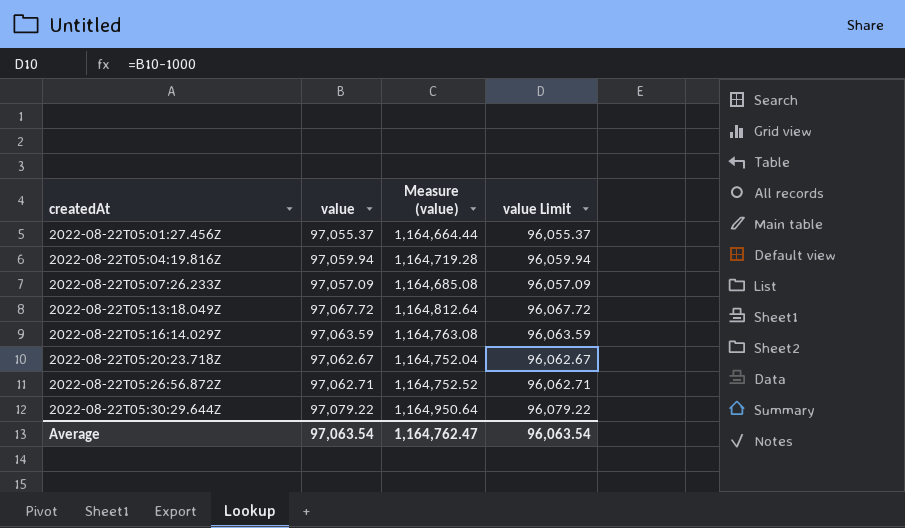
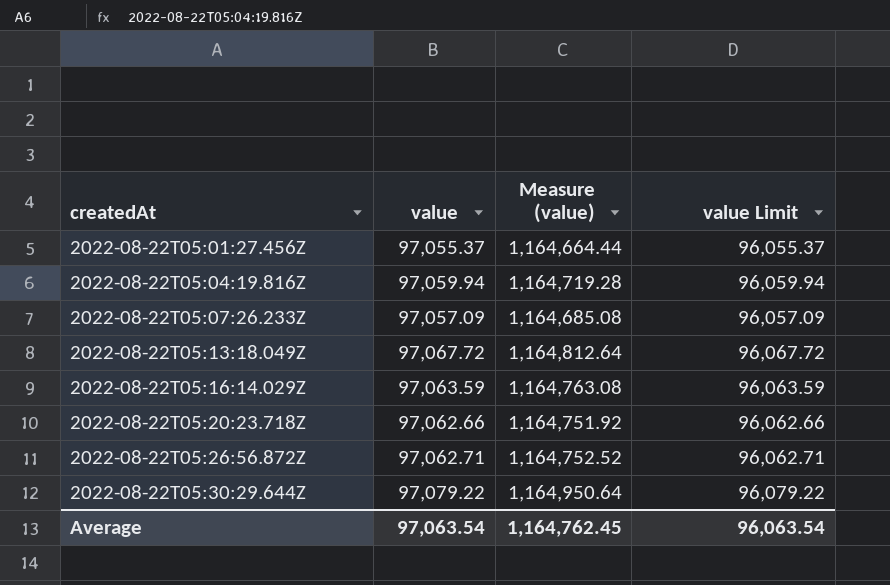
2022-08-22T05:20:23.718Z | value: 97,062.67 -> 97,062.66
2022-08-22T05:20:23.718Z | Measure (value): 1,164,752.04 -> 1,164,751.92
2022-08-22T05:20:23.718Z | value Limit: 96,062.67 -> 96,062.66
Average | Measure (value): 1,164,762.47 -> 1,164,762.45

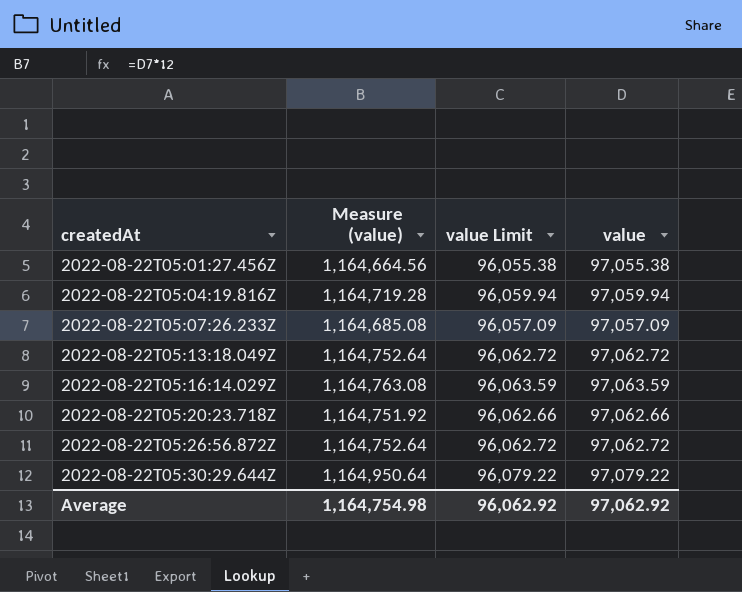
column value | position: 2 -> 4
2022-08-22T05:01:27.456Z | Measure (value): 1,164,664.44 -> 1,164,664.56
2022-08-22T05:01:27.456Z | value Limit: 96,055.37 -> 96,055.38
2022-08-22T05:01:27.456Z | value: 97,055.37 -> 97,055.38
2022-08-22T05:13:18.049Z | Measure (value): 1,164,812.64 -> 1,164,752.64
2022-08-22T05:13:18.049Z | value Limit: 96,067.72 -> 96,062.72
2022-08-22T05:13:18.049Z | value: 97,067.72 -> 97,062.72
2022-08-22T05:26:56.872Z | Measure (value): 1,164,752.52 -> 1,164,752.64
2022-08-22T05:26:56.872Z | value Limit: 96,062.71 -> 96,062.72
2022-08-22T05:26:56.872Z | value: 97,062.71 -> 97,062.72
Average | Measure (value): 1,164,762.45 -> 1,164,754.98
Average | value Limit: 96,063.54 -> 96,062.92
Average | value: 97,063.54 -> 97,062.92

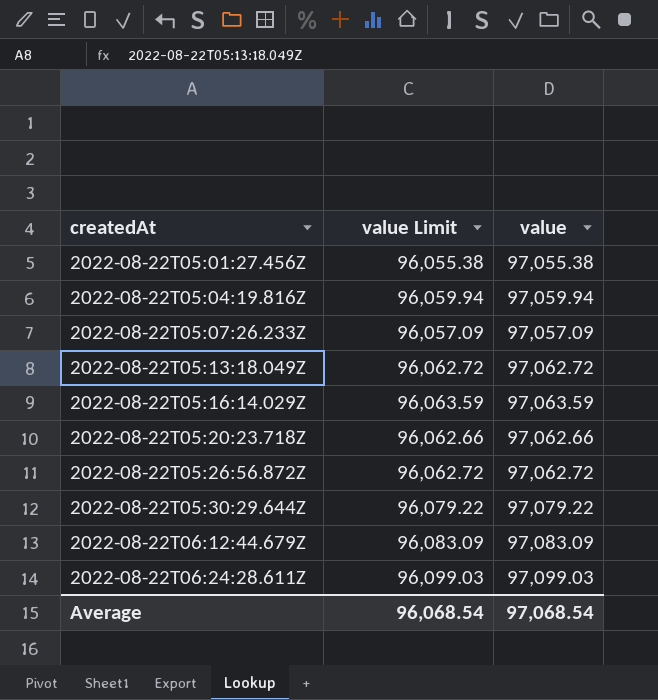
column Measure (value) | formula: [value] * 12 -> none
row 2022-08-22T06:12:44.679Z: none -> 96,083.09 | 97,083.09
row 2022-08-22T06:24:28.611Z: none -> 96,099.03 | 97,099.03
Average | value Limit: 96,062.92 -> 96,068.54
Average | value: 97,062.92 -> 97,068.54

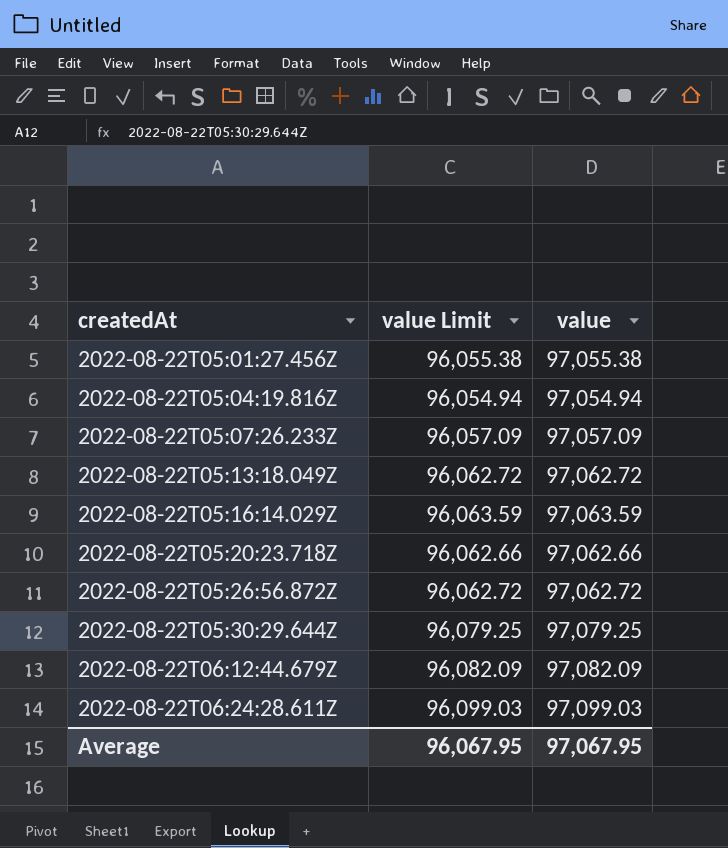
2022-08-22T05:04:19.816Z | value Limit: 96,059.94 -> 96,054.94
2022-08-22T05:04:19.816Z | value: 97,059.94 -> 97,054.94
2022-08-22T05:30:29.644Z | value Limit: 96,079.22 -> 96,079.25
2022-08-22T05:30:29.644Z | value: 97,079.22 -> 97,079.25
2022-08-22T06:12:44.679Z | value Limit: 96,083.09 -> 96,082.09
2022-08-22T06:12:44.679Z | value: 97,083.09 -> 97,082.09
Average | value Limit: 96,068.54 -> 96,067.95
Average | value: 97,068.54 -> 97,067.95

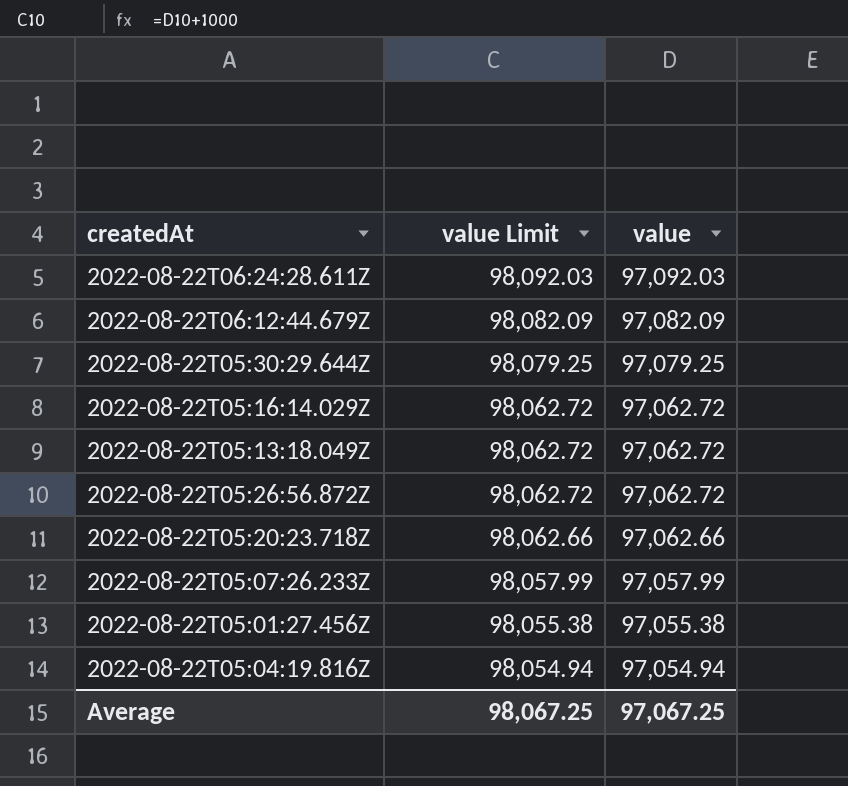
row order: createdAt ascending -> value Limit descending
column value Limit | formula: [value] - 1000 -> [value] + 1000
2022-08-22T06:24:28.611Z | value: 97,099.03 -> 97,092.03
2022-08-22T05:16:14.029Z | value: 97,063.59 -> 97,062.72
2022-08-22T05:07:26.233Z | value: 97,057.09 -> 97,057.99
Average | value Limit: 96,067.95 -> 98,067.25
Average | value: 97,067.95 -> 97,067.25

